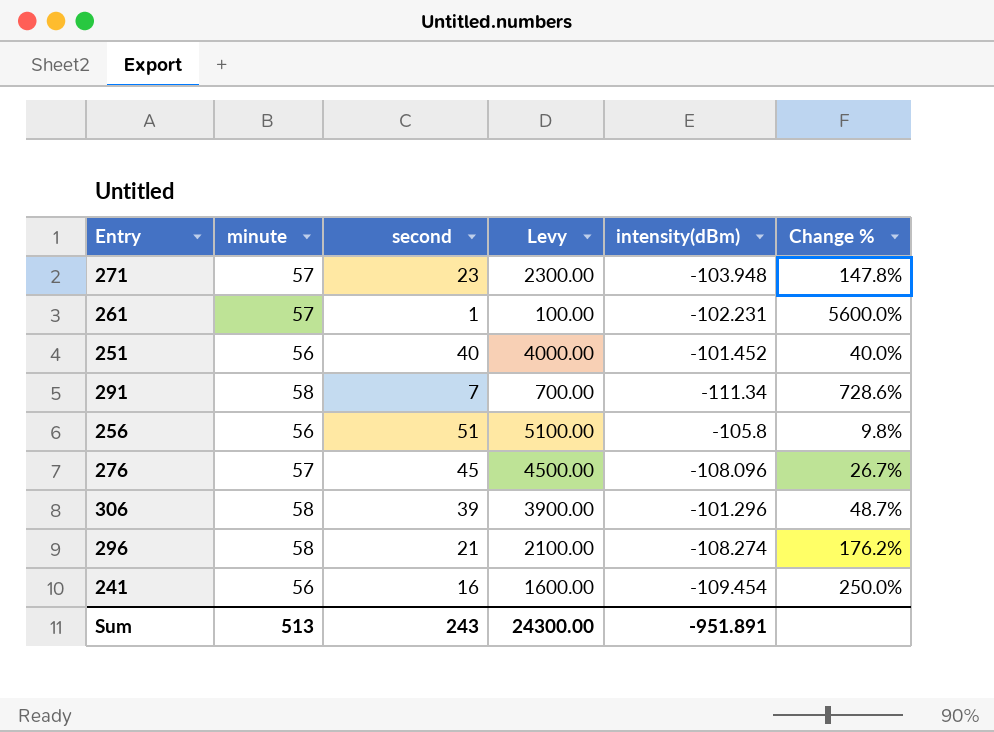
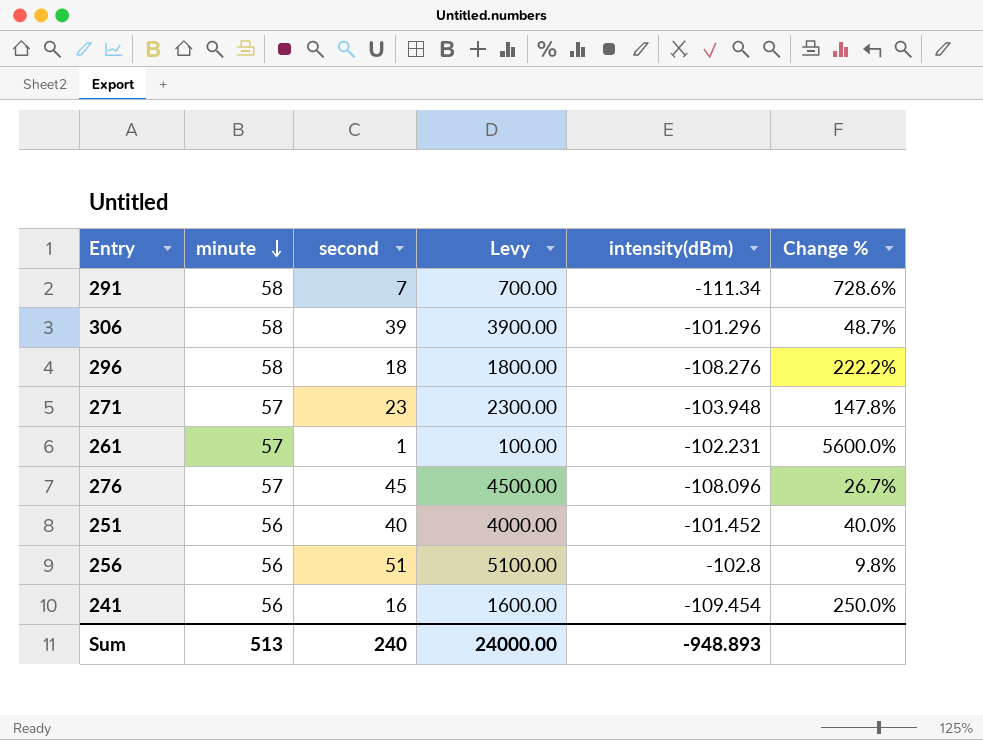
row order: none -> minute descending
296 | second: 21 -> 18
296 | Levy: 2100.00 -> 1800.00
296 | intensity(dBm): -108.274 -> -108.276
296 | Change %: 176.2% -> 222.2%
256 | intensity(dBm): -105.8 -> -102.8
Sum | second: 243 -> 240
Sum | Levy: 24300.00 -> 24000.00
Sum | intensity(dBm): -951.891 -> -948.893

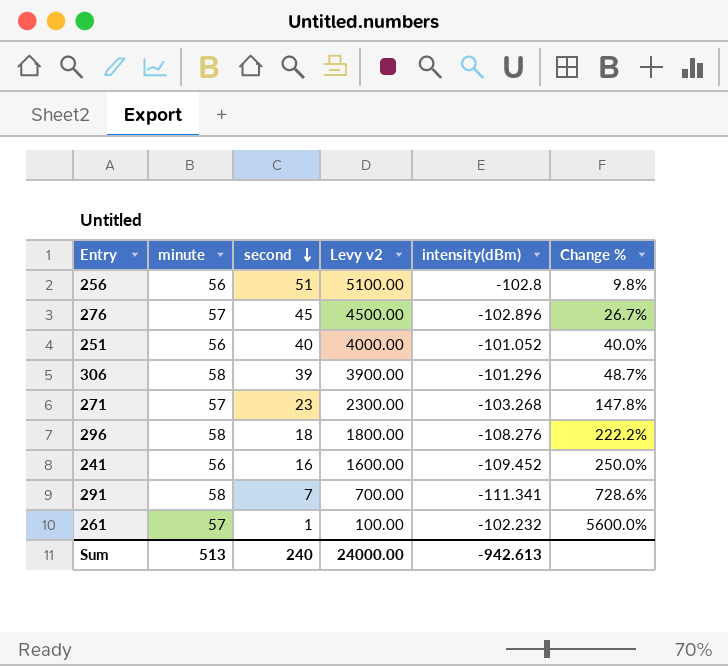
row order: minute descending -> second descending
column name: Levy -> Levy v2
276 | intensity(dBm): -108.096 -> -102.896
251 | intensity(dBm): -101.452 -> -101.052
271 | intensity(dBm): -103.948 -> -103.268
241 | intensity(dBm): -109.454 -> -109.452
291 | intensity(dBm): -111.34 -> -111.341
261 | intensity(dBm): -102.231 -> -102.232
Sum | intensity(dBm): -948.893 -> -942.613

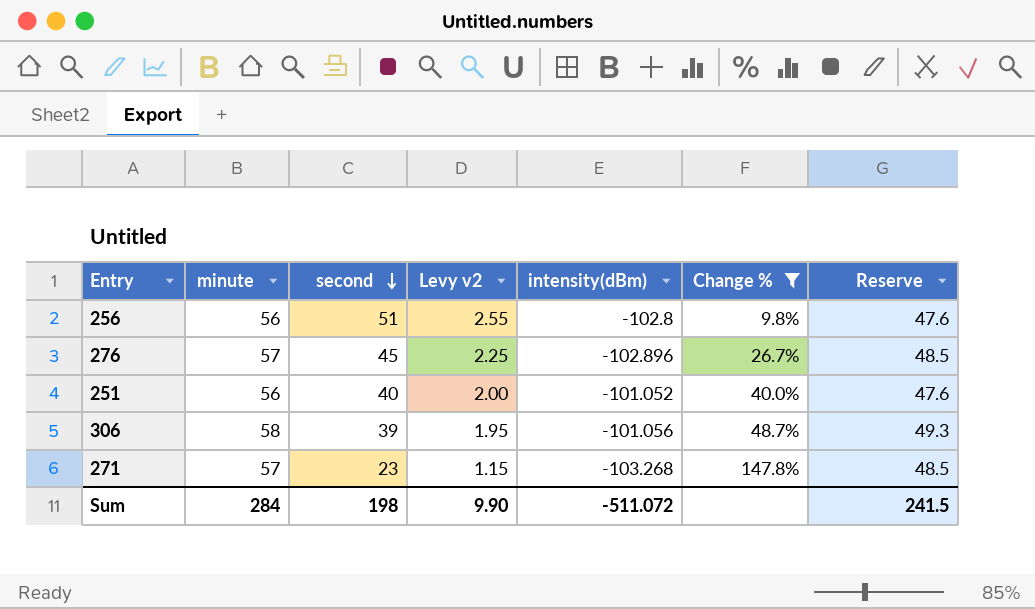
filter: none -> Change % <= 147.8%
column Levy v2 | formula: [second] * 100 -> [second] * 0.05
column Reserve | formula: none -> [minute] * 0.85
306 | intensity(dBm): -101.296 -> -101.056
Sum | minute: 513 -> 284
Sum | second: 240 -> 198
Sum | Levy v2: 24000.00 -> 9.90
Sum | intensity(dBm): -942.613 -> -511.072

